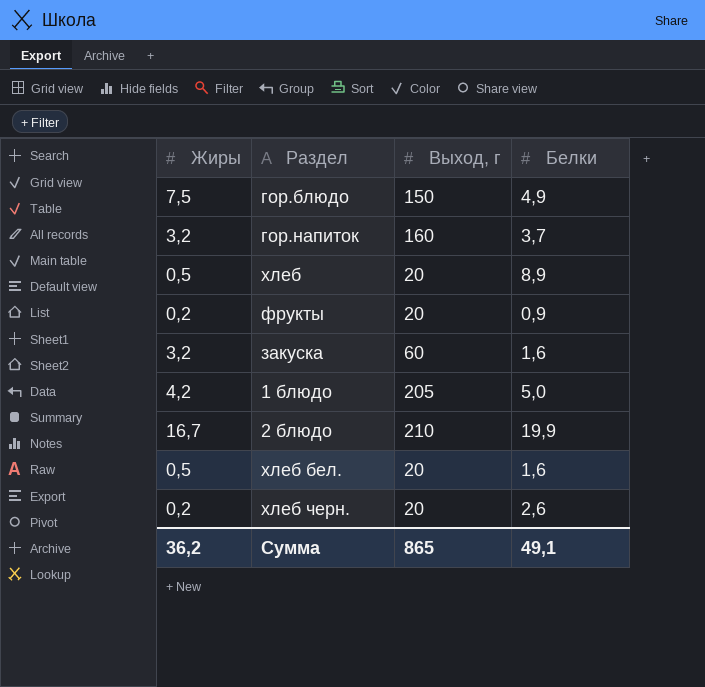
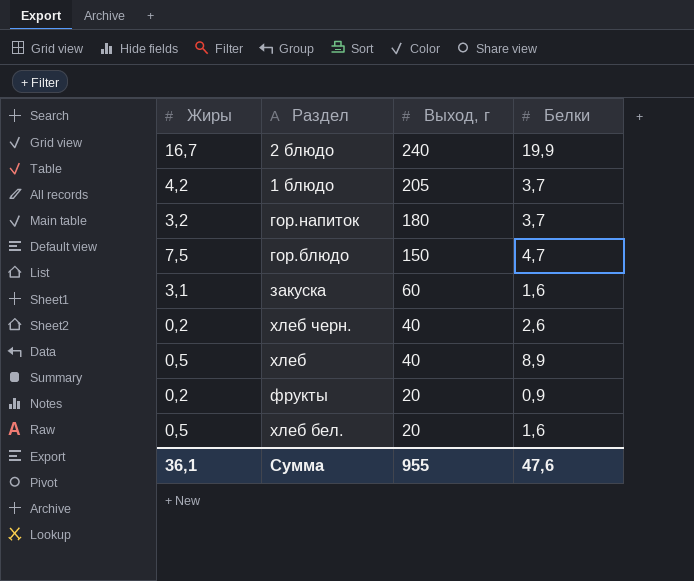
row order: none -> Выход, г descending
2 блюдо | Выход, г: 210 -> 240
1 блюдо | Белки: 5,0 -> 3,7
гор.напиток | Выход, г: 160 -> 180
гор.блюдо | Белки: 4,9 -> 4,7
закуска | Жиры: 3,2 -> 3,1
хлеб черн. | Выход, г: 20 -> 40
хлеб | Выход, г: 20 -> 40
Сумма | Жиры: 36,2 -> 36,1
Сумма | Выход, г: 865 -> 955
Сумма | Белки: 49,1 -> 47,6

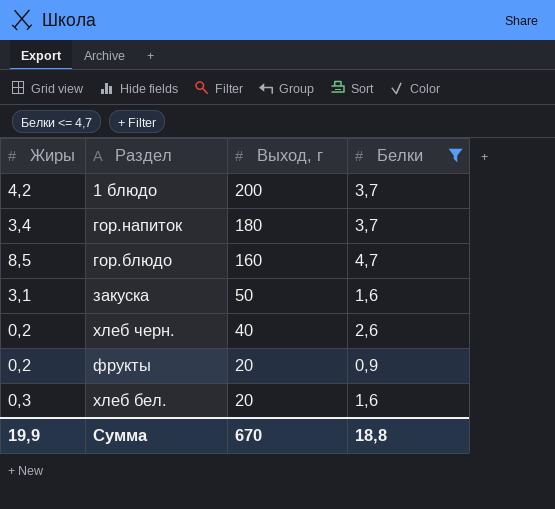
filter: none -> Белки <= 4,7
1 блюдо | Выход, г: 205 -> 200
гор.напиток | Жиры: 3,2 -> 3,4
гор.блюдо | Жиры: 7,5 -> 8,5
гор.блюдо | Выход, г: 150 -> 160
закуска | Выход, г: 60 -> 50
хлеб бел. | Жиры: 0,5 -> 0,3
Сумма | Жиры: 36,1 -> 19,9
Сумма | Выход, г: 955 -> 670
Сумма | Белки: 47,6 -> 18,8

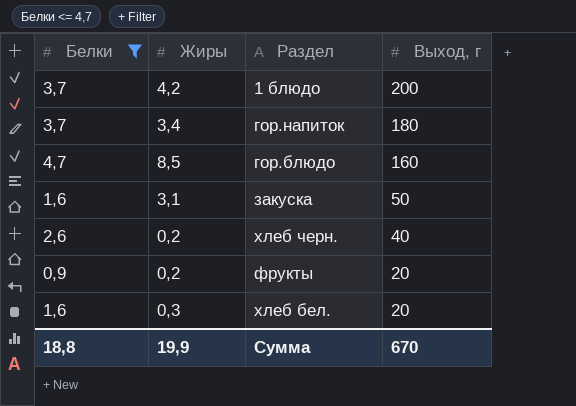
column Белки | position: 4 -> 1

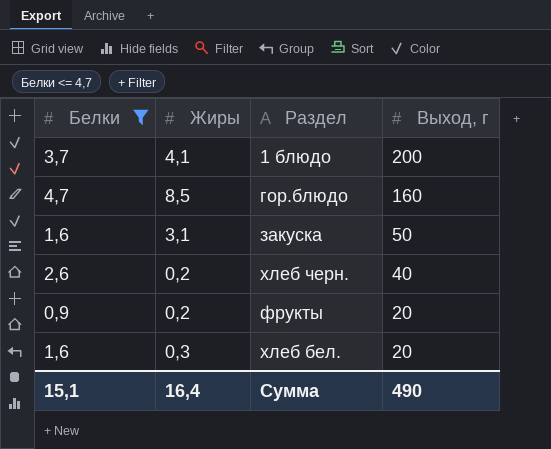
row гор.напиток: 3,7 | 3,4 | 180 -> none
1 блюдо | Жиры: 4,2 -> 4,1
Сумма | Белки: 18,8 -> 15,1
Сумма | Жиры: 19,9 -> 16,4
Сумма | Выход, г: 670 -> 490

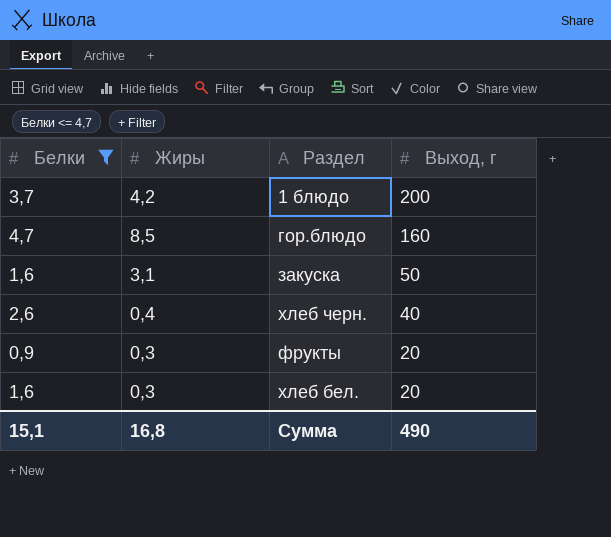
1 блюдо | Жиры: 4,1 -> 4,2
хлеб черн. | Жиры: 0,2 -> 0,4
фрукты | Жиры: 0,2 -> 0,3
Сумма | Жиры: 16,4 -> 16,8

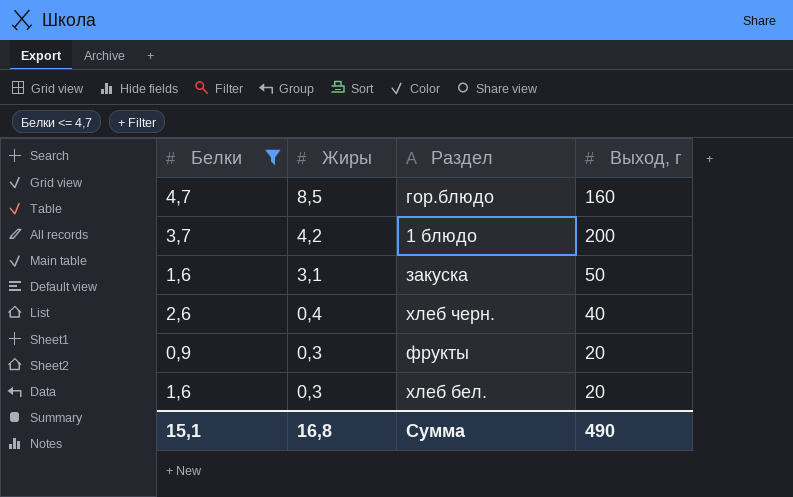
row order: Выход, г descending -> Жиры descending

